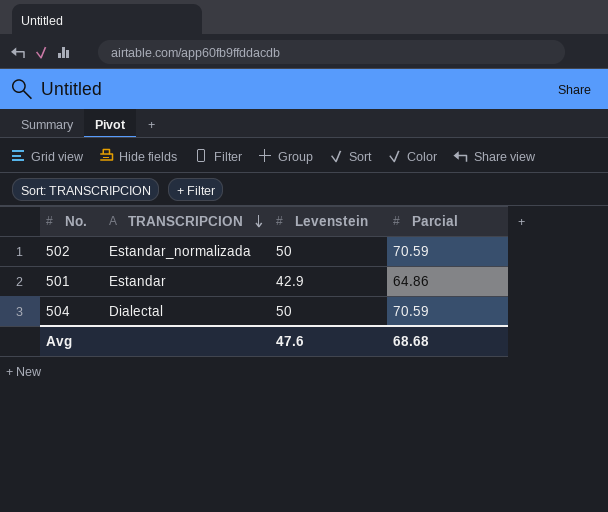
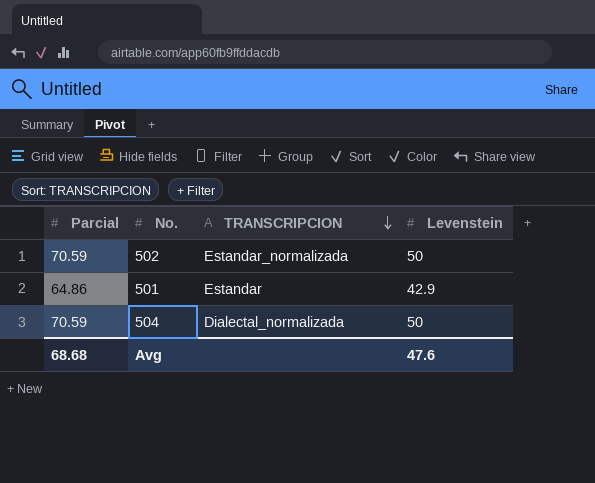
column Parcial | position: 4 -> 1
504 | TRANSCRIPCION: Dialectal -> Dialectal_normalizada

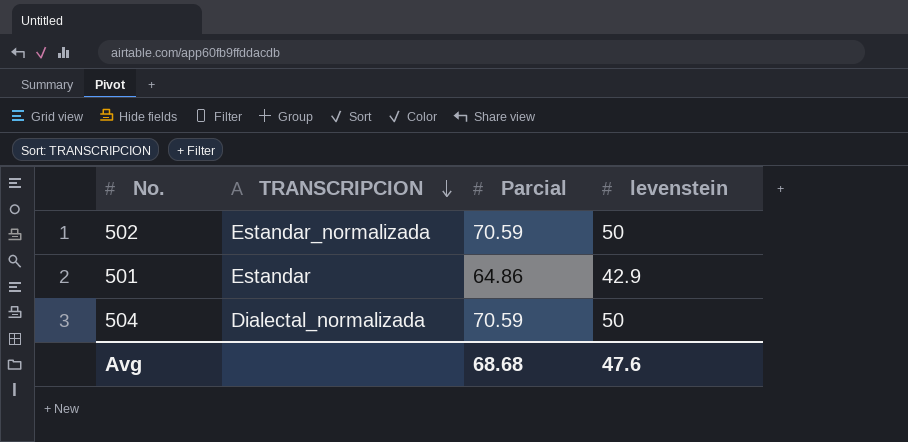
column Parcial | position: 1 -> 3
column name: Levenstein -> levenstein

